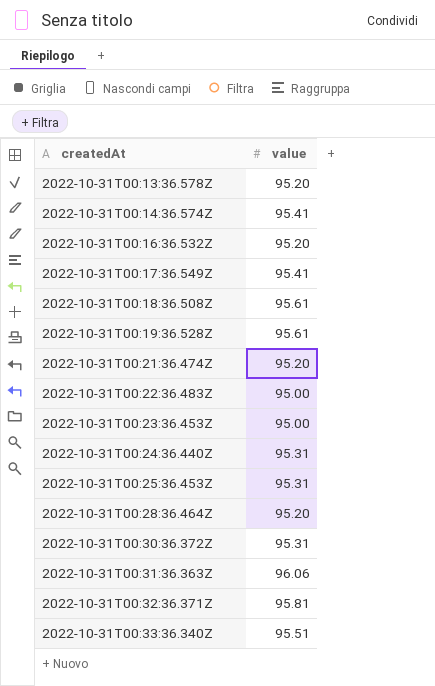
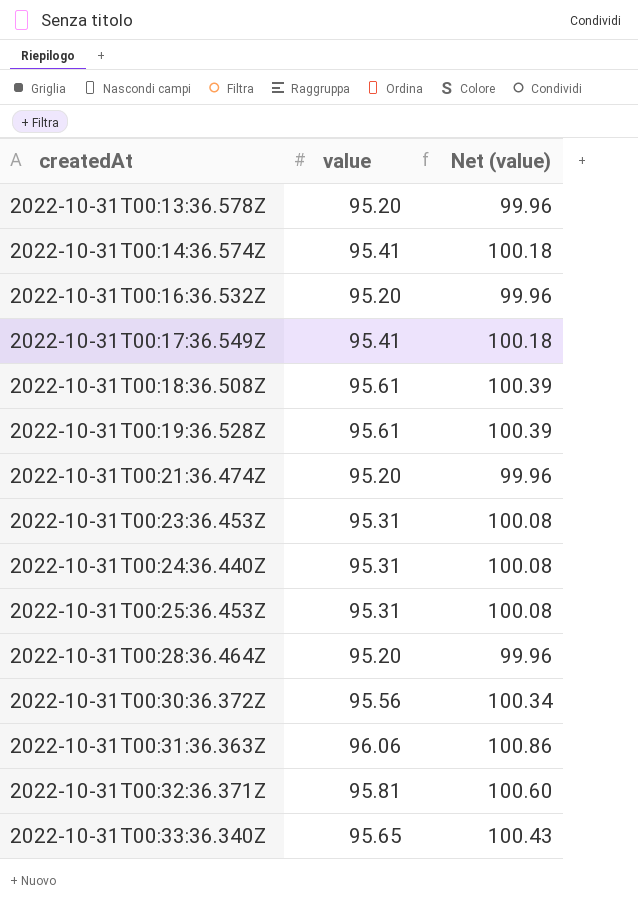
column Net (value) | formula: none -> [value] * 1.05
row 2022-10-31T00:22:36.483Z: 95.00 -> none
2022-10-31T00:23:36.453Z | value: 95.00 -> 95.31
2022-10-31T00:30:36.372Z | value: 95.31 -> 95.56
2022-10-31T00:33:36.340Z | value: 95.51 -> 95.65

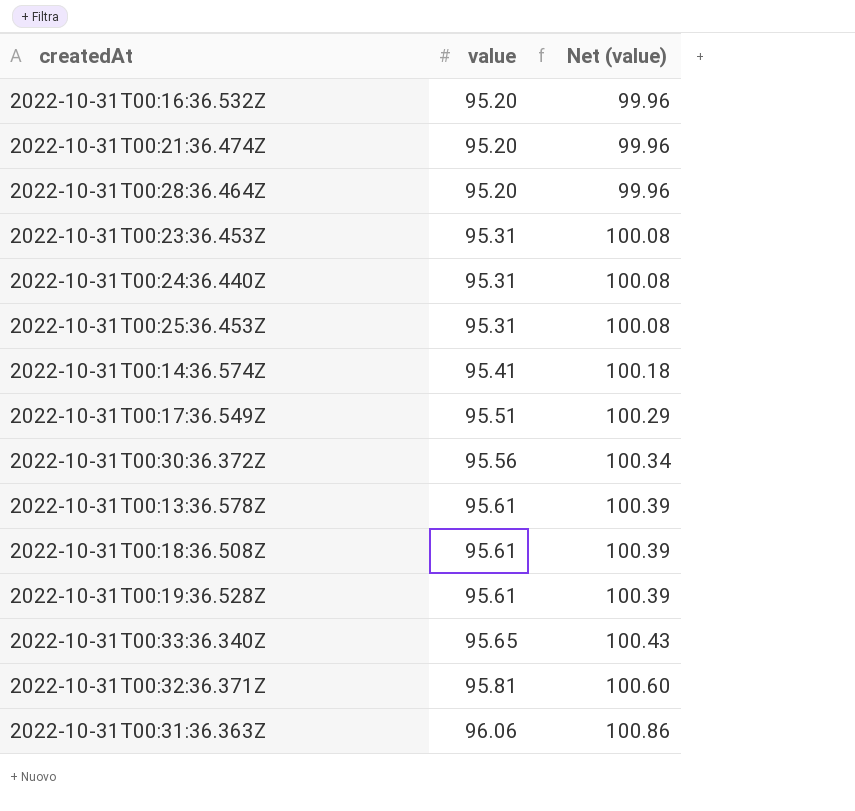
row order: createdAt ascending -> value ascending
2022-10-31T00:17:36.549Z | value: 95.41 -> 95.51
2022-10-31T00:17:36.549Z | Net (value): 100.18 -> 100.29
2022-10-31T00:13:36.578Z | value: 95.20 -> 95.61
2022-10-31T00:13:36.578Z | Net (value): 99.96 -> 100.39

